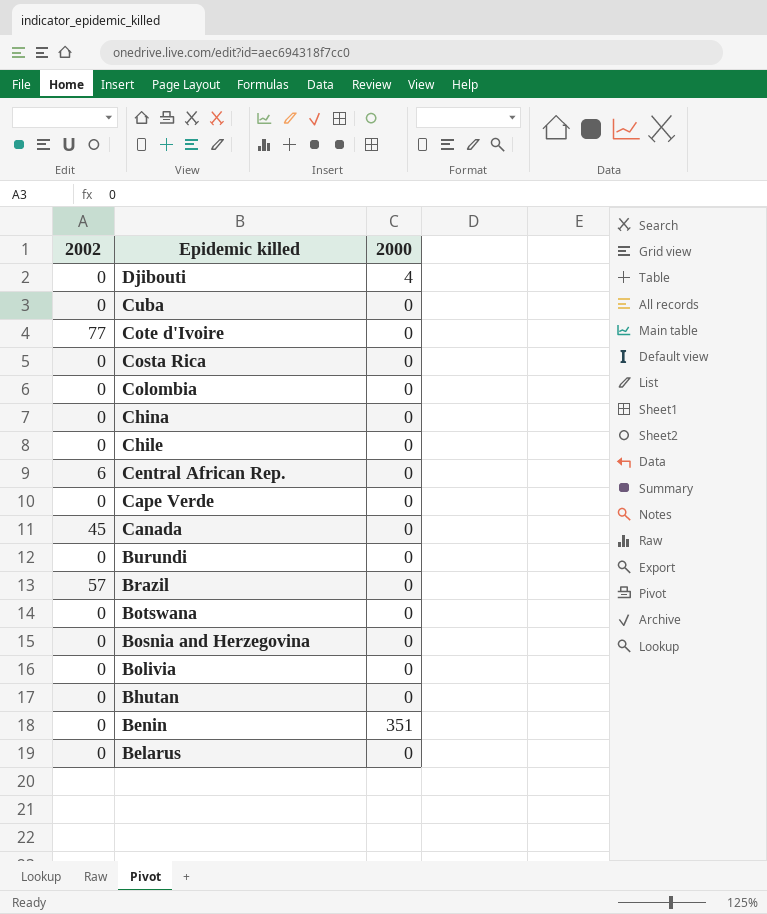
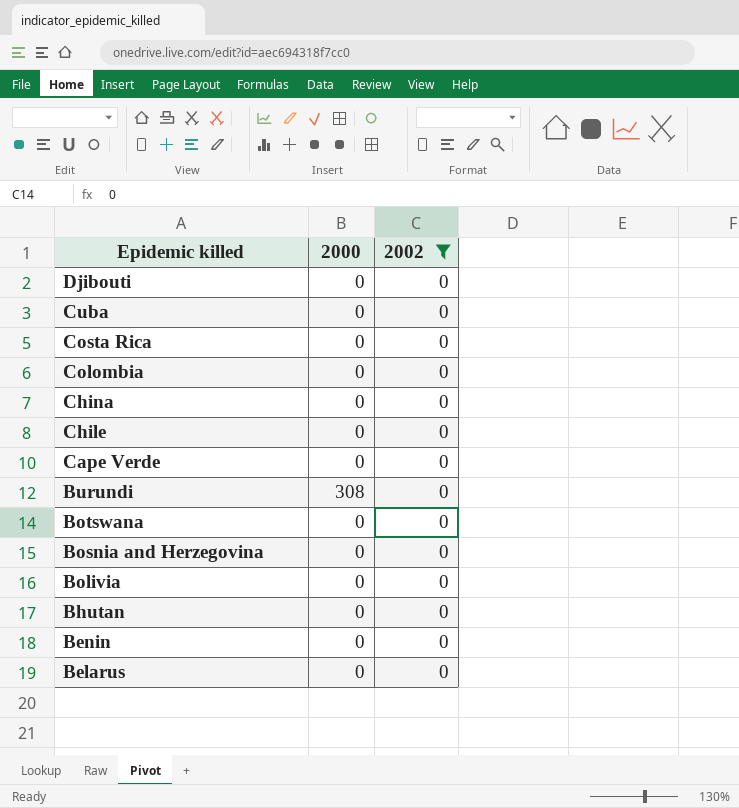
filter: none -> 2002 = 0
column 2002 | position: 1 -> 3
Djibouti | 2000: 4 -> 0
Burundi | 2000: 0 -> 308
Benin | 2000: 351 -> 0

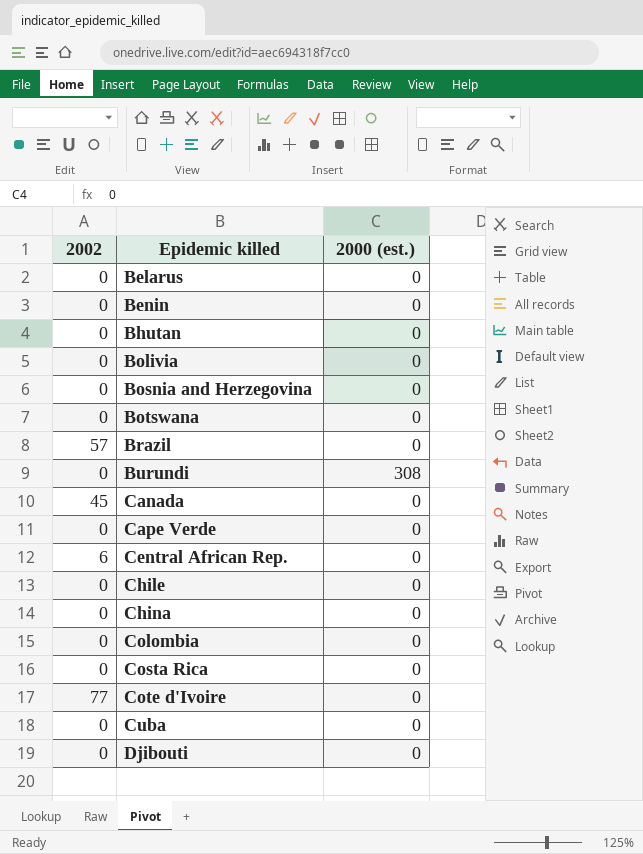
filter: 2002 = 0 -> none
row order: Epidemic killed descending -> Epidemic killed ascending
column 2002 | position: 3 -> 1
column name: 2000 -> 2000 (est.)

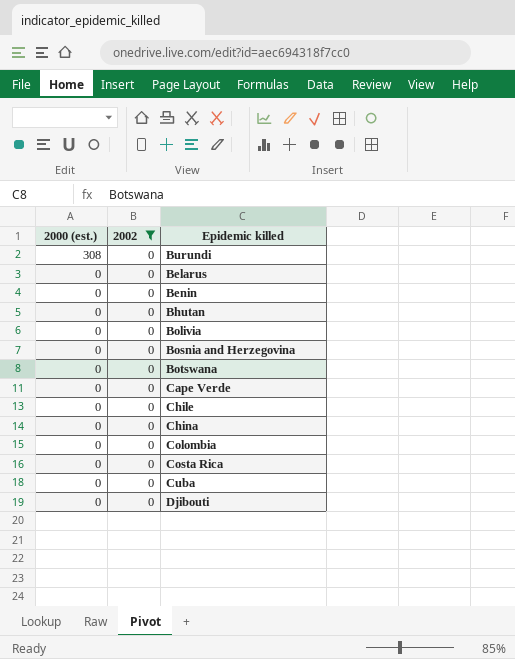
filter: none -> 2002 = 0
row order: Epidemic killed ascending -> 2000 (est.) descending
column 2000 (est.) | position: 3 -> 1

